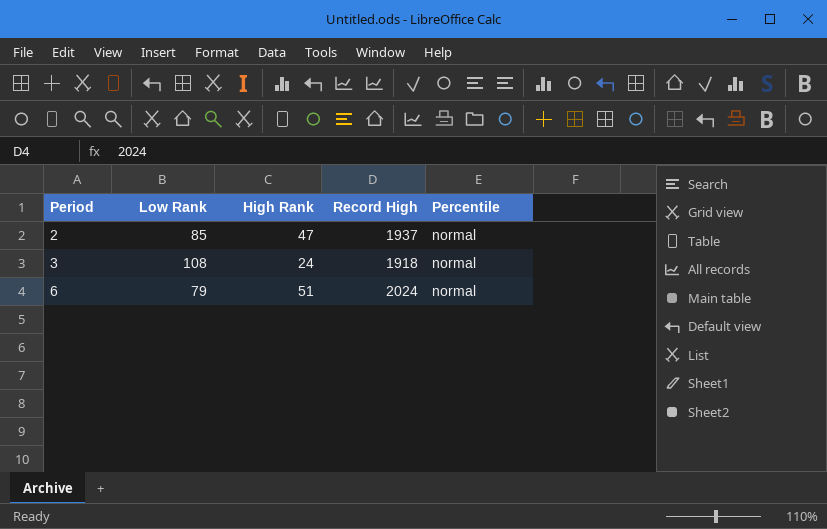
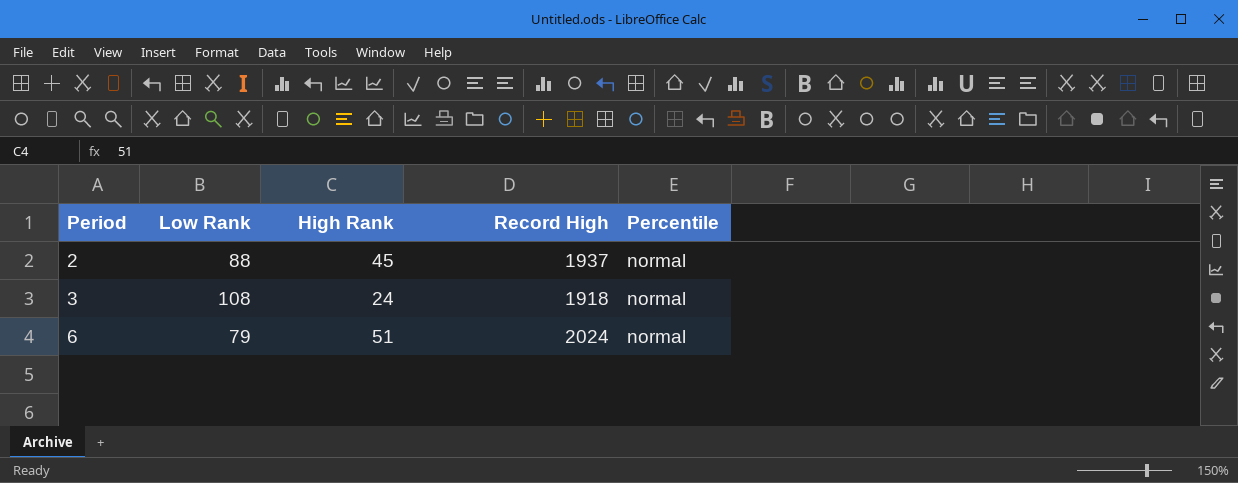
2 | Low Rank: 85 -> 88
2 | High Rank: 47 -> 45

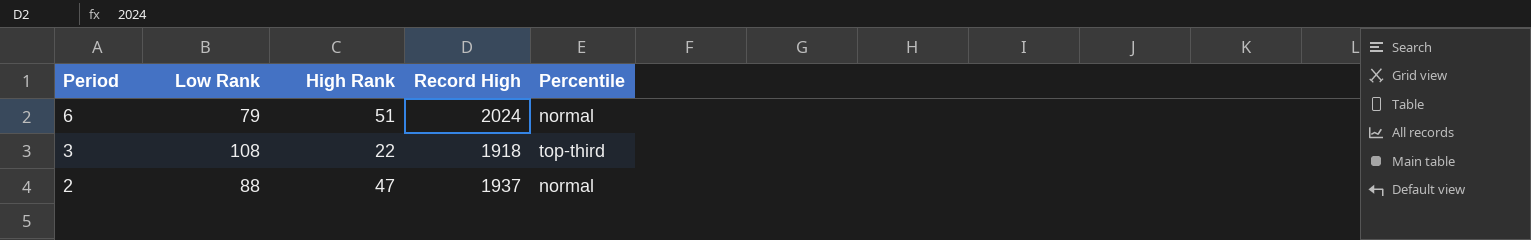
row order: Period ascending -> Period descending
3 | High Rank: 24 -> 22
3 | Percentile: normal -> top-third
2 | High Rank: 45 -> 47

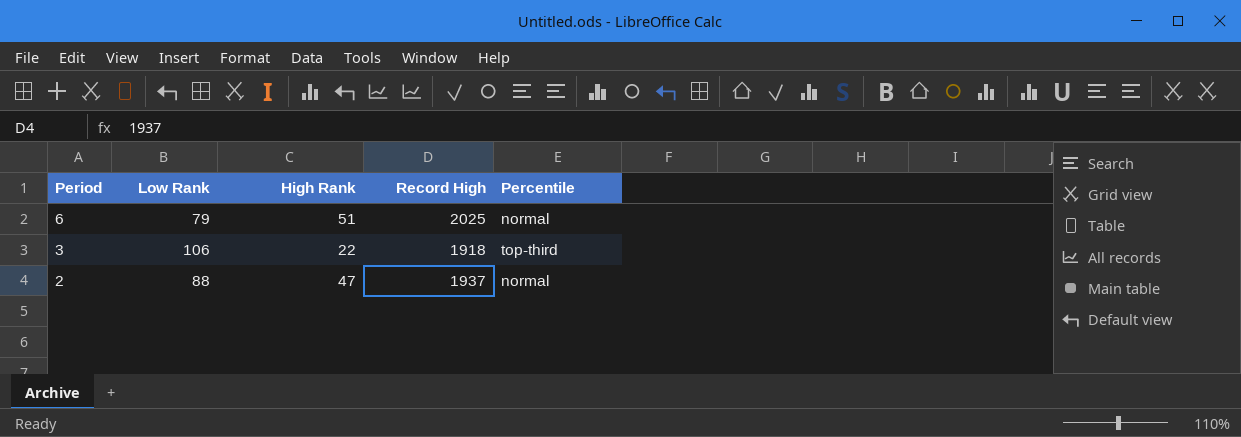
6 | Record High: 2024 -> 2025
3 | Low Rank: 108 -> 106

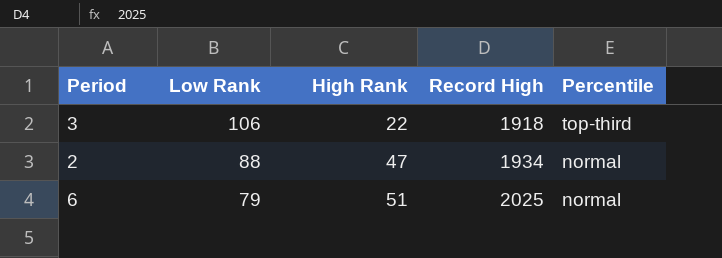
row order: Period descending -> Low Rank descending
2 | Record High: 1937 -> 1934

